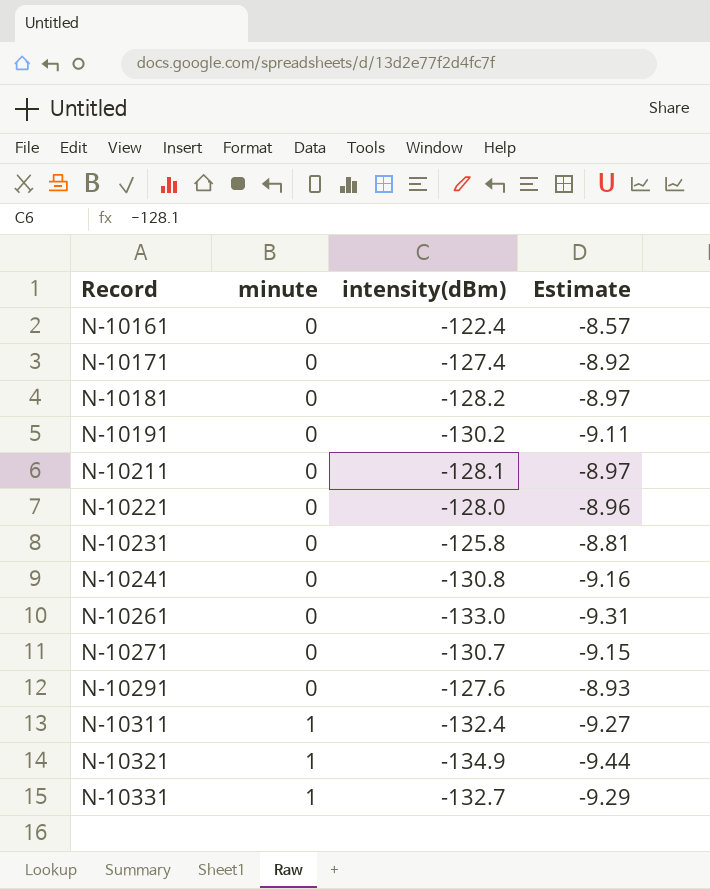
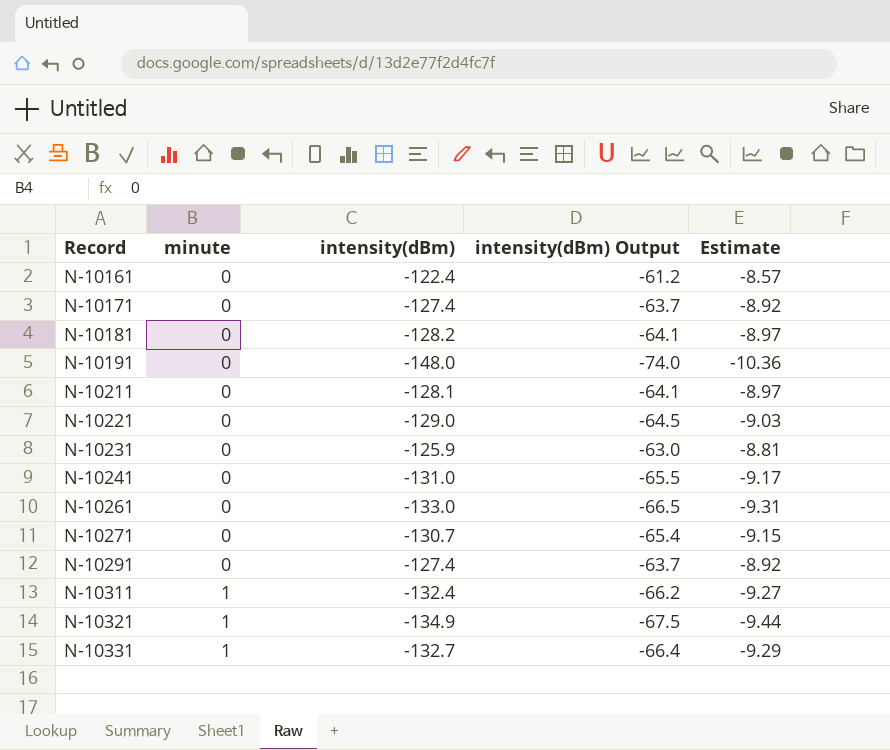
column intensity(dBm) Output | formula: none -> [intensity(dBm)] * 0.5
N-10191 | intensity(dBm): -130.2 -> -148.0
N-10191 | Estimate: -9.11 -> -10.36
N-10221 | intensity(dBm): -128.0 -> -129.0
N-10221 | Estimate: -8.96 -> -9.03
N-10231 | intensity(dBm): -125.8 -> -125.9
N-10241 | intensity(dBm): -130.8 -> -131.0
N-10241 | Estimate: -9.16 -> -9.17
N-10291 | intensity(dBm): -127.6 -> -127.4
N-10291 | Estimate: -8.93 -> -8.92

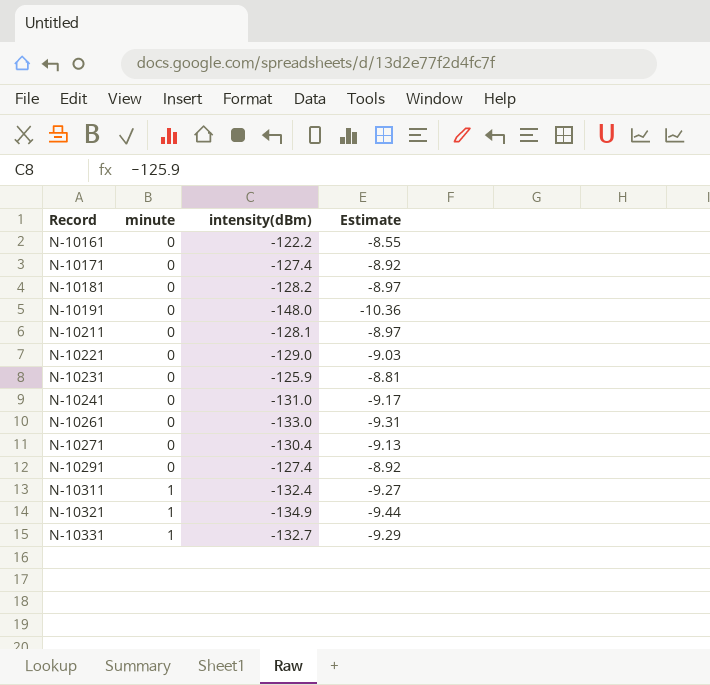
column intensity(dBm) Output | formula: [intensity(dBm)] * 0.5 -> none
N-10161 | intensity(dBm): -122.4 -> -122.2
N-10161 | Estimate: -8.57 -> -8.55
N-10271 | intensity(dBm): -130.7 -> -130.4
N-10271 | Estimate: -9.15 -> -9.13

